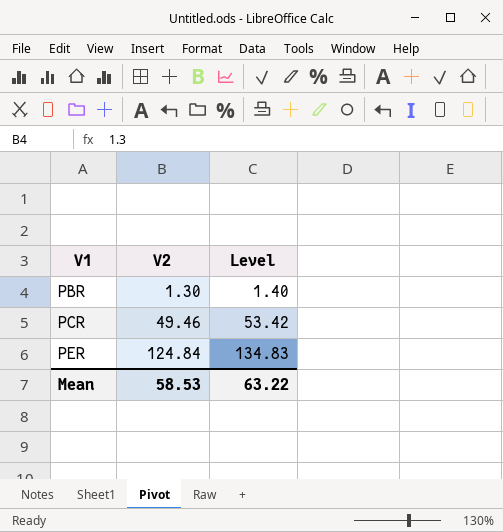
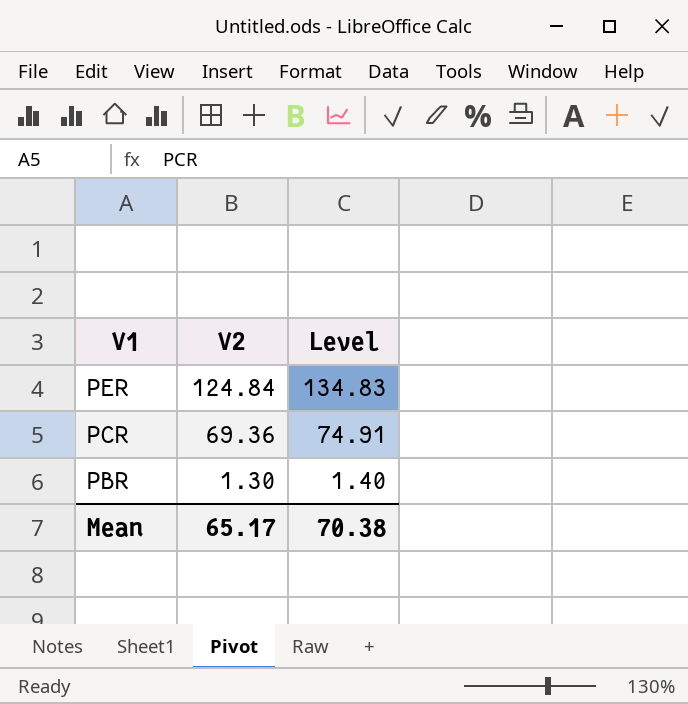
row order: V1 ascending -> V1 descending
PCR | V2: 49.46 -> 69.36
PCR | Level: 53.42 -> 74.91
Mean | V2: 58.53 -> 65.17
Mean | Level: 63.22 -> 70.38

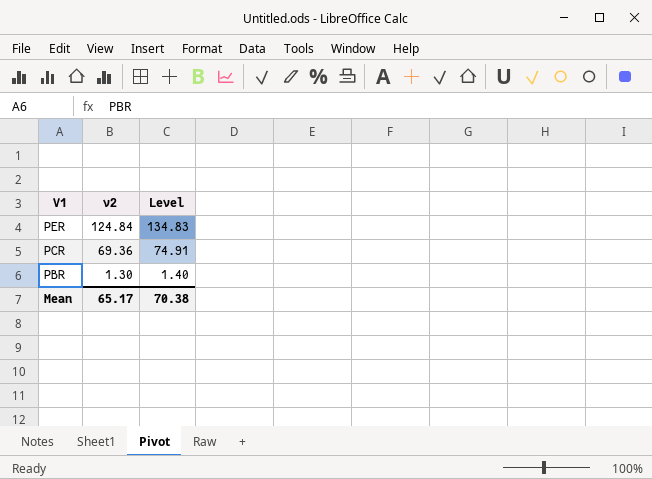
column name: V2 -> v2

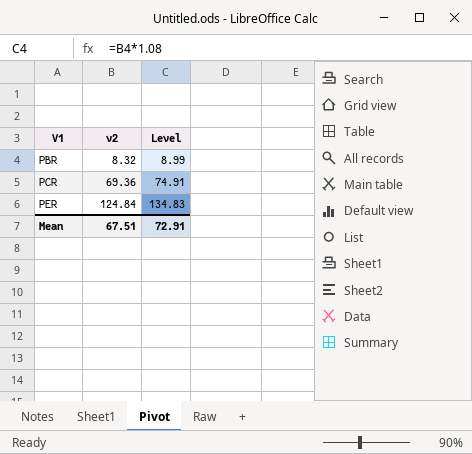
row order: V1 descending -> V1 ascending
PBR | v2: 1.30 -> 8.32
PBR | Level: 1.40 -> 8.99
Mean | v2: 65.17 -> 67.51
Mean | Level: 70.38 -> 72.91

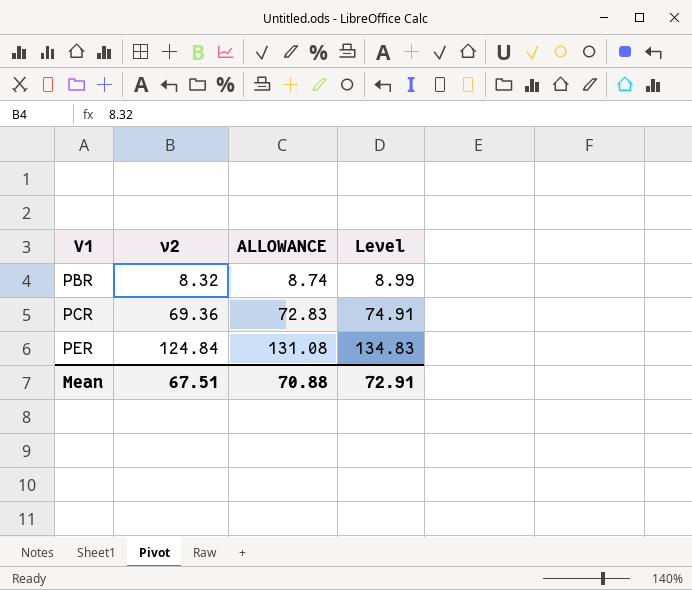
column ALLOWANCE | formula: none -> [v2] * 1.05

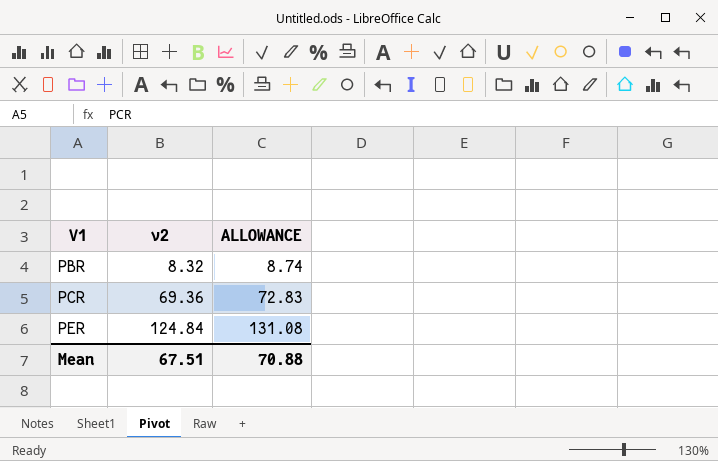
column Level | formula: [v2] * 1.08 -> none

